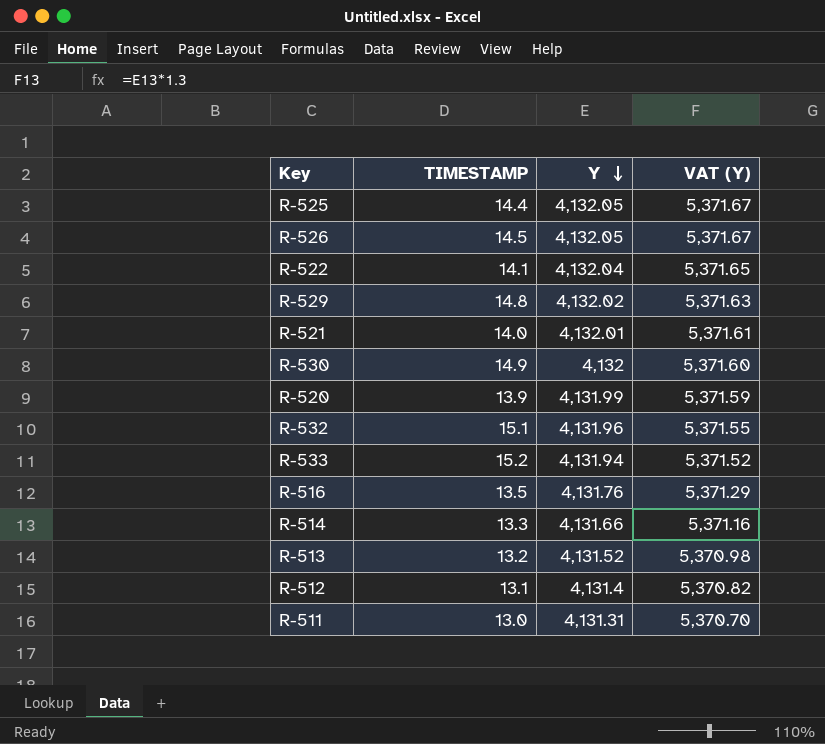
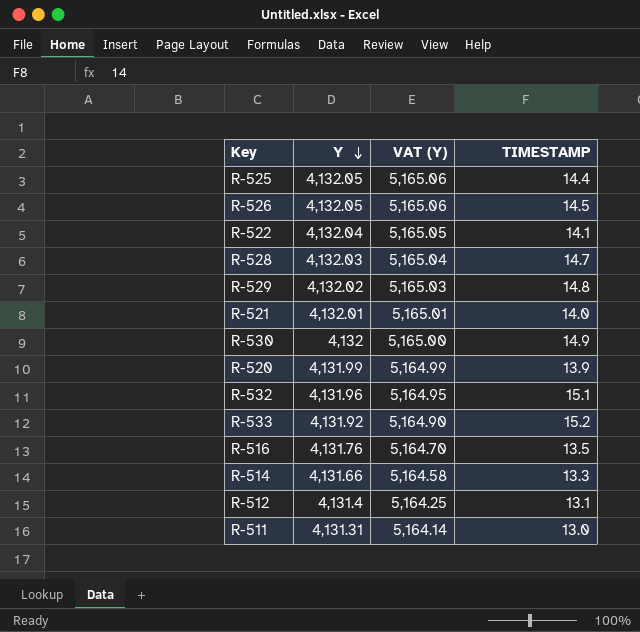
column VAT (Y) | formula: [Y] * 1.3 -> [Y] * 1.25
column TIMESTAMP | position: 2 -> 4
row R-513: 13.2 | 4,131.52 | 5,370.98 -> none
row R-528: none -> 4,132.03 | 5,165.04 | 14.7
R-533 | Y: 4,131.94 -> 4,131.92

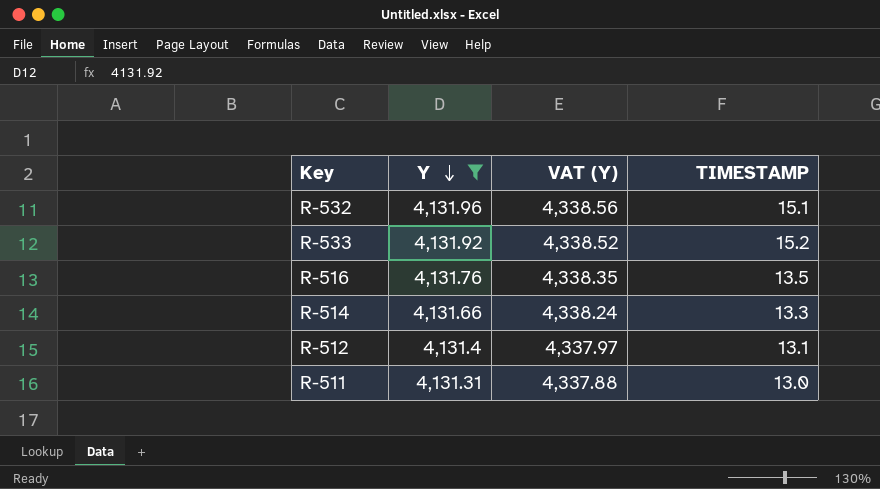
filter: none -> Y <= 4,131.96
column VAT (Y) | formula: [Y] * 1.25 -> [Y] * 1.05

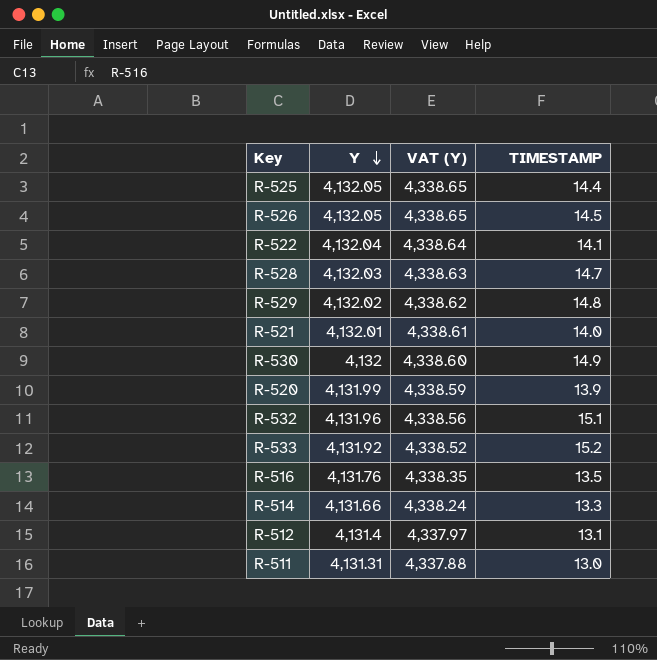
filter: Y <= 4,131.96 -> none

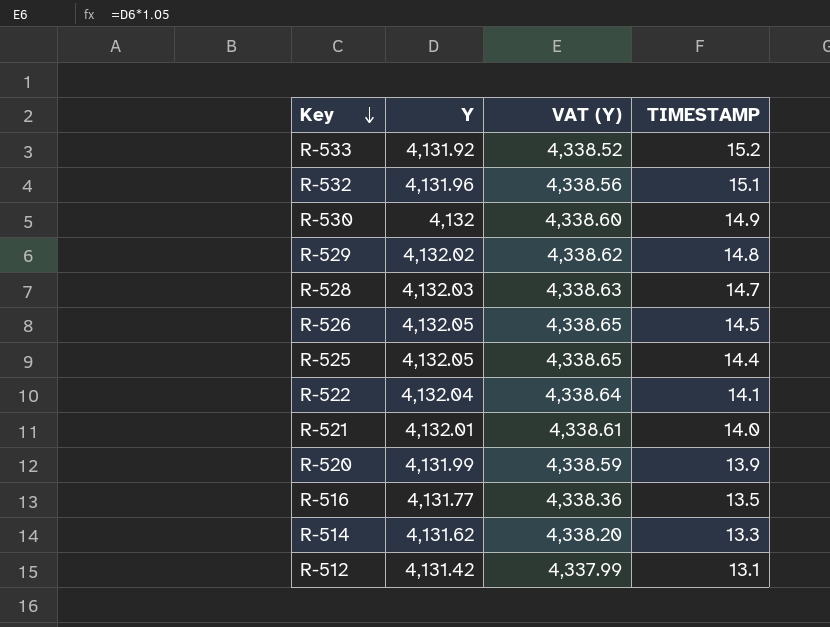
row order: Y descending -> Key descending
row R-511: 4,131.31 | 4,337.88 | 13.0 -> none
R-516 | Y: 4,131.76 -> 4,131.77
R-516 | VAT (Y): 4,338.35 -> 4,338.36
R-514 | Y: 4,131.66 -> 4,131.62
R-514 | VAT (Y): 4,338.24 -> 4,338.20
R-512 | Y: 4,131.4 -> 4,131.42
R-512 | VAT (Y): 4,337.97 -> 4,337.99

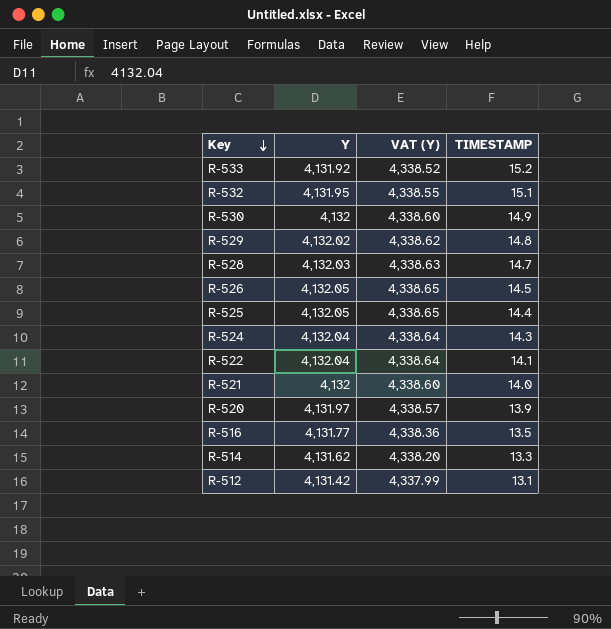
R-532 | Y: 4,131.96 -> 4,131.95
R-532 | VAT (Y): 4,338.56 -> 4,338.55
row R-524: none -> 4,132.04 | 4,338.64 | 14.3
R-521 | Y: 4,132.01 -> 4,132
R-521 | VAT (Y): 4,338.61 -> 4,338.60
R-520 | Y: 4,131.99 -> 4,131.97
R-520 | VAT (Y): 4,338.59 -> 4,338.57

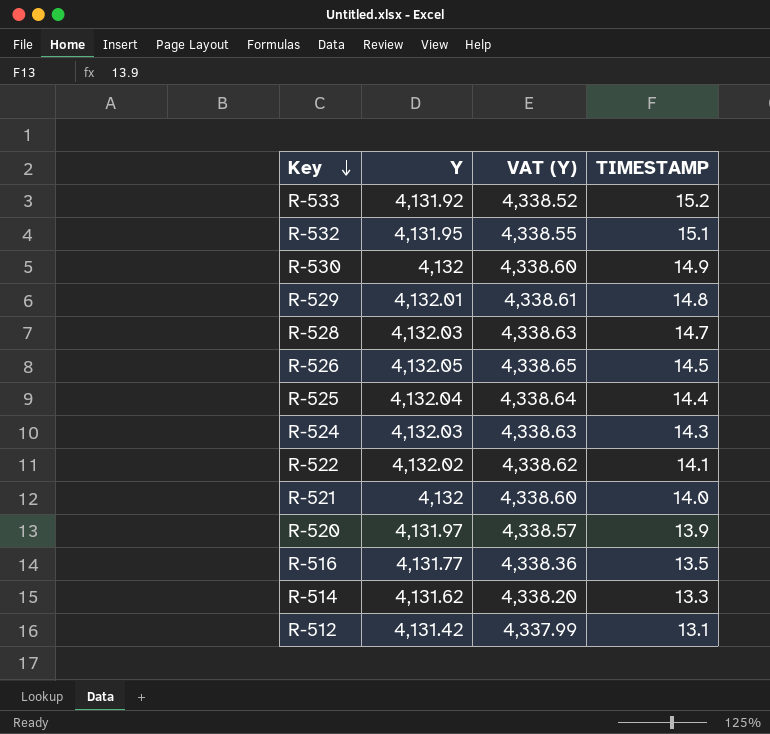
R-529 | Y: 4,132.02 -> 4,132.01
R-529 | VAT (Y): 4,338.62 -> 4,338.61
R-525 | Y: 4,132.05 -> 4,132.04
R-525 | VAT (Y): 4,338.65 -> 4,338.64
R-524 | Y: 4,132.04 -> 4,132.03
R-524 | VAT (Y): 4,338.64 -> 4,338.63
R-522 | Y: 4,132.04 -> 4,132.02
R-522 | VAT (Y): 4,338.64 -> 4,338.62

